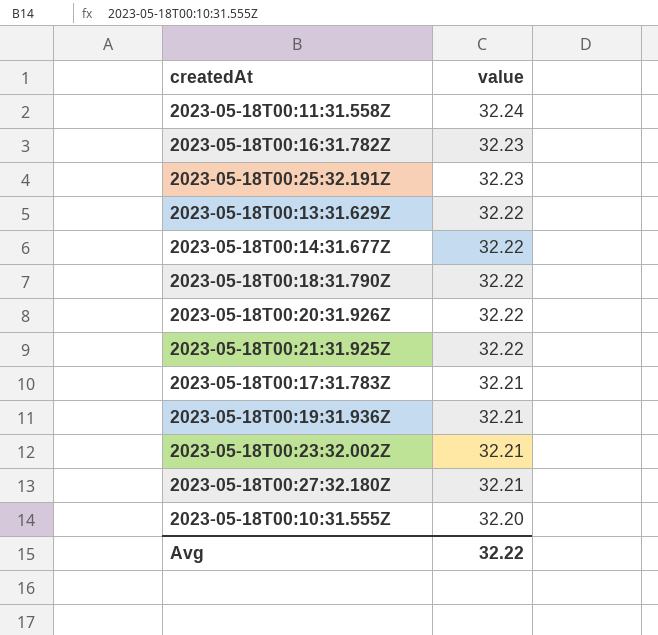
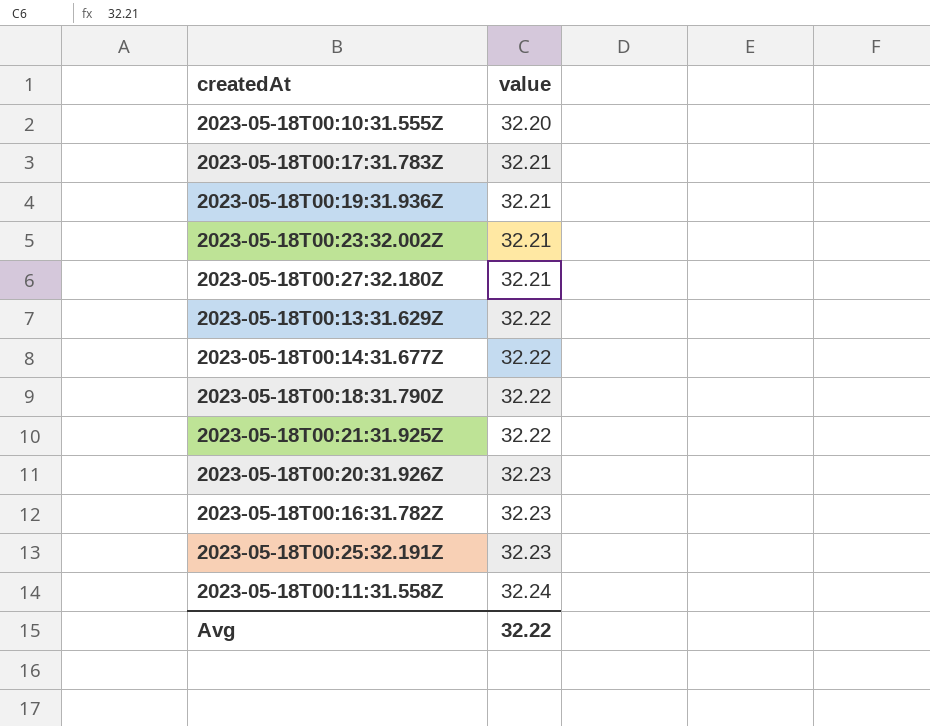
row order: value descending -> value ascending
2023-05-18T00:20:31.926Z | value: 32.22 -> 32.23

